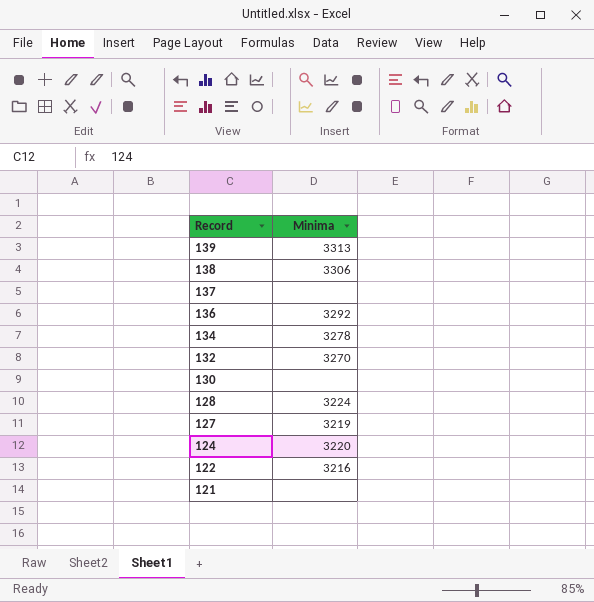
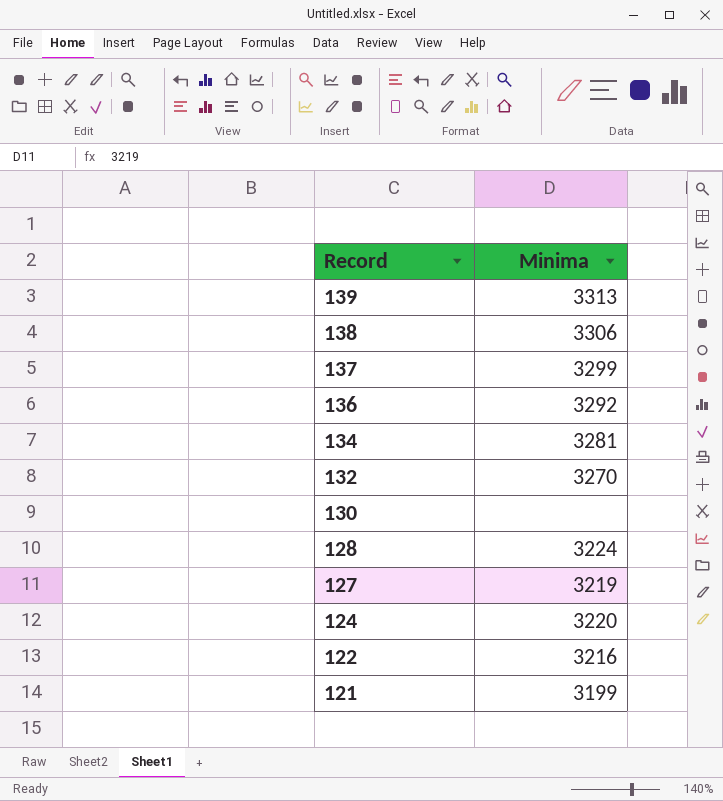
137 | Minima: none -> 3299
134 | Minima: 3278 -> 3281
121 | Minima: none -> 3199

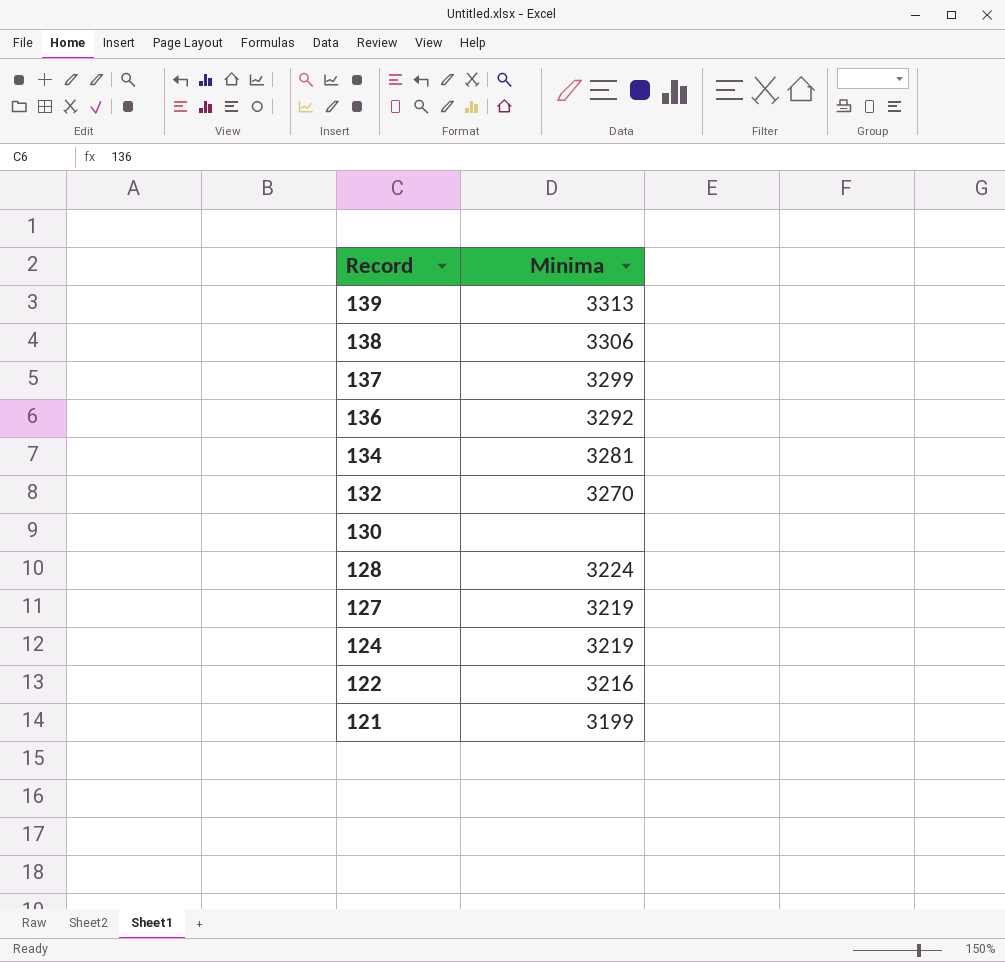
124 | Minima: 3220 -> 3219

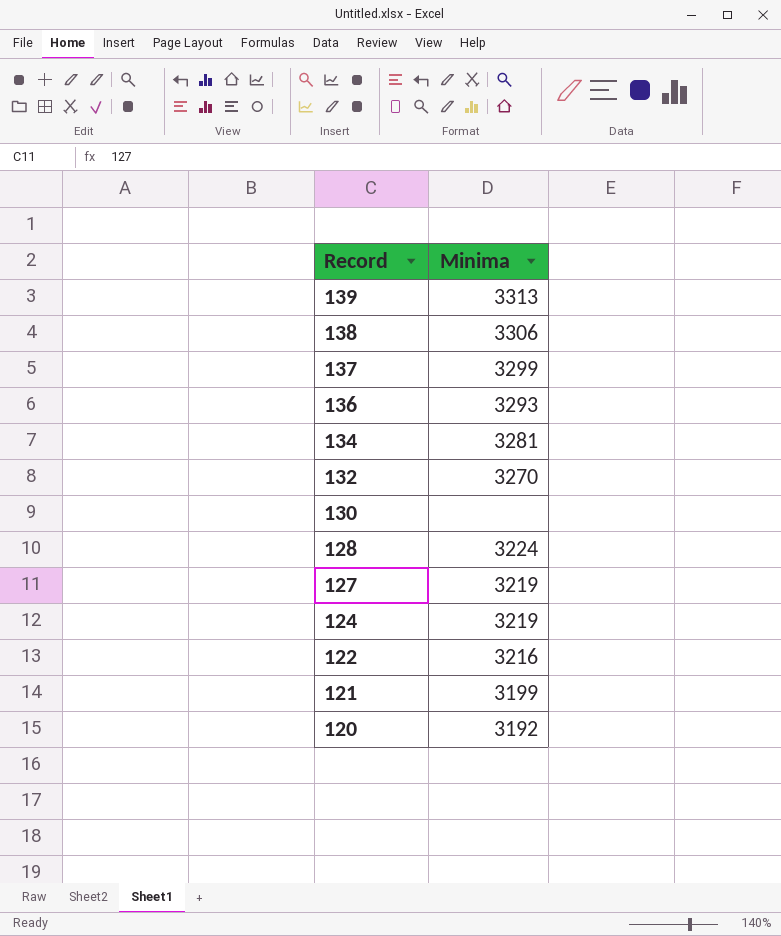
136 | Minima: 3292 -> 3293
row 120: none -> 3192

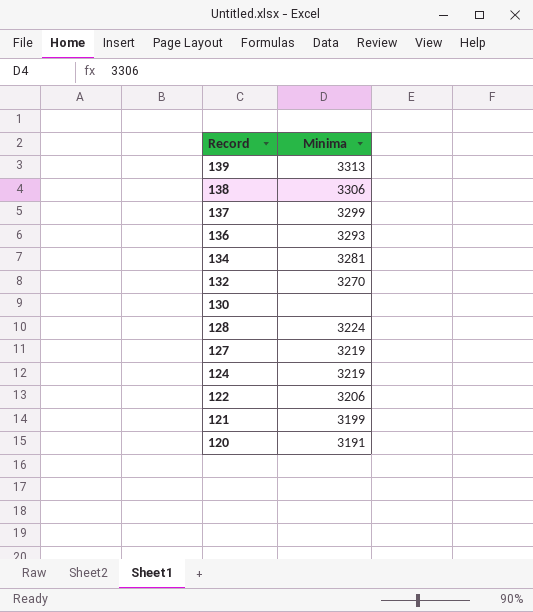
122 | Minima: 3216 -> 3206
120 | Minima: 3192 -> 3191

